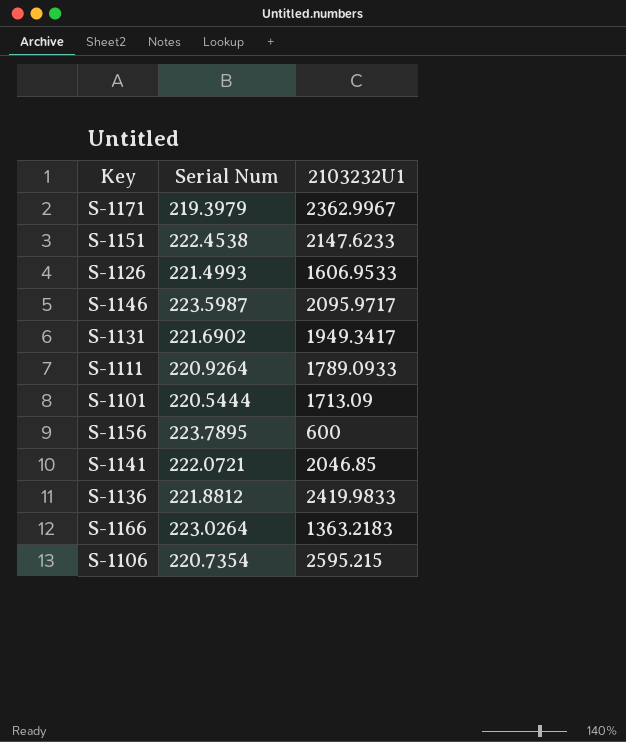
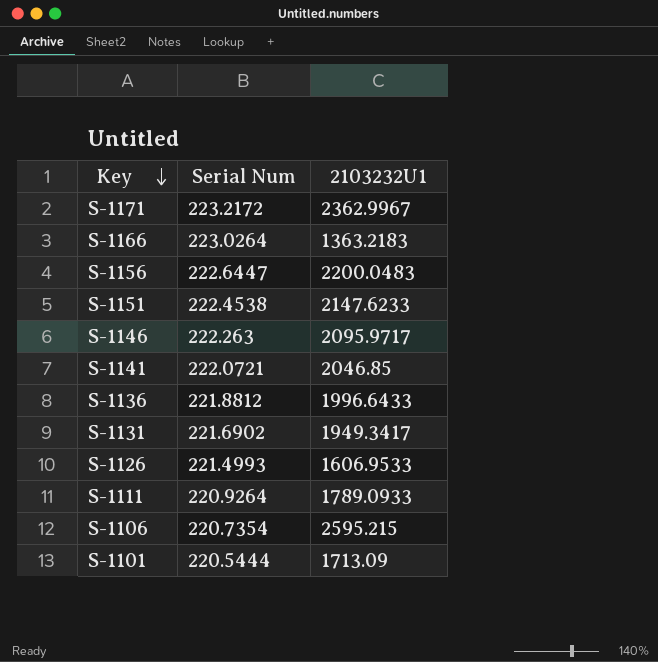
row order: none -> Key descending
S-1171 | Serial Num: 219.3979 -> 223.2172
S-1156 | Serial Num: 223.7895 -> 222.6447
S-1156 | 2103232U1: 600 -> 2200.0483
S-1146 | Serial Num: 223.5987 -> 222.263
S-1136 | 2103232U1: 2419.9833 -> 1996.6433

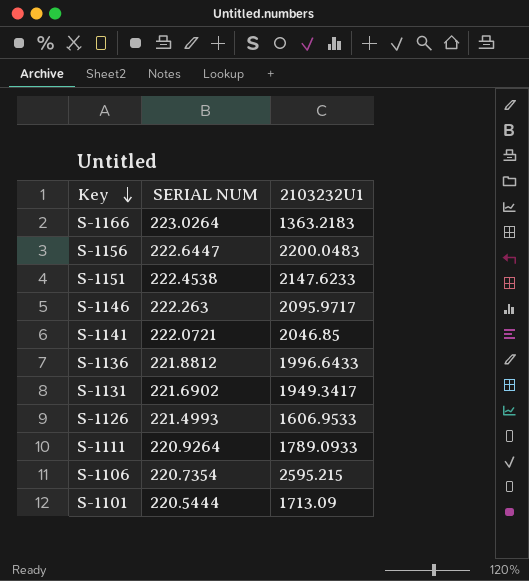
column name: Serial Num -> SERIAL NUM
row S-1171: 223.2172 | 2362.9967 -> none

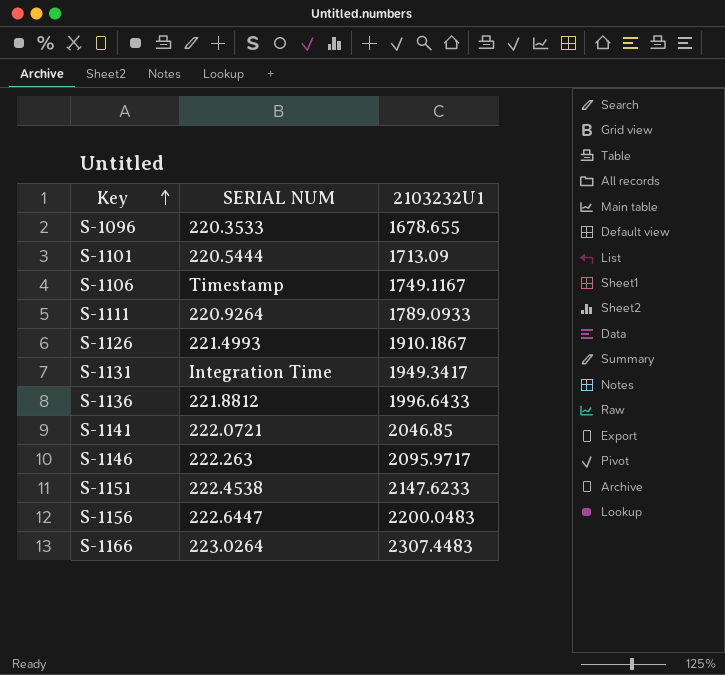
row order: Key descending -> Key ascending
row S-1096: none -> 220.3533 | 1678.655
S-1106 | SERIAL NUM: 220.7354 -> Timestamp
S-1106 | 2103232U1: 2595.215 -> 1749.1167
S-1126 | 2103232U1: 1606.9533 -> 1910.1867
S-1131 | SERIAL NUM: 221.6902 -> Integration Time
S-1166 | 2103232U1: 1363.2183 -> 2307.4483

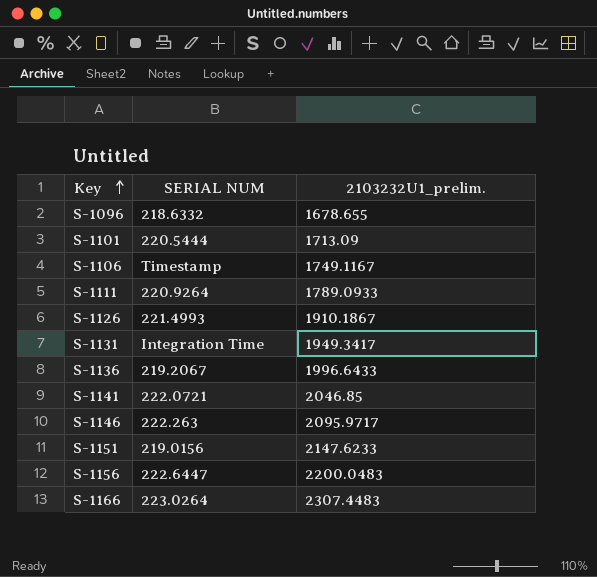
column name: 2103232U1 -> 2103232U1_prelim.
S-1096 | SERIAL NUM: 220.3533 -> 218.6332
S-1136 | SERIAL NUM: 221.8812 -> 219.2067
S-1151 | SERIAL NUM: 222.4538 -> 219.0156

